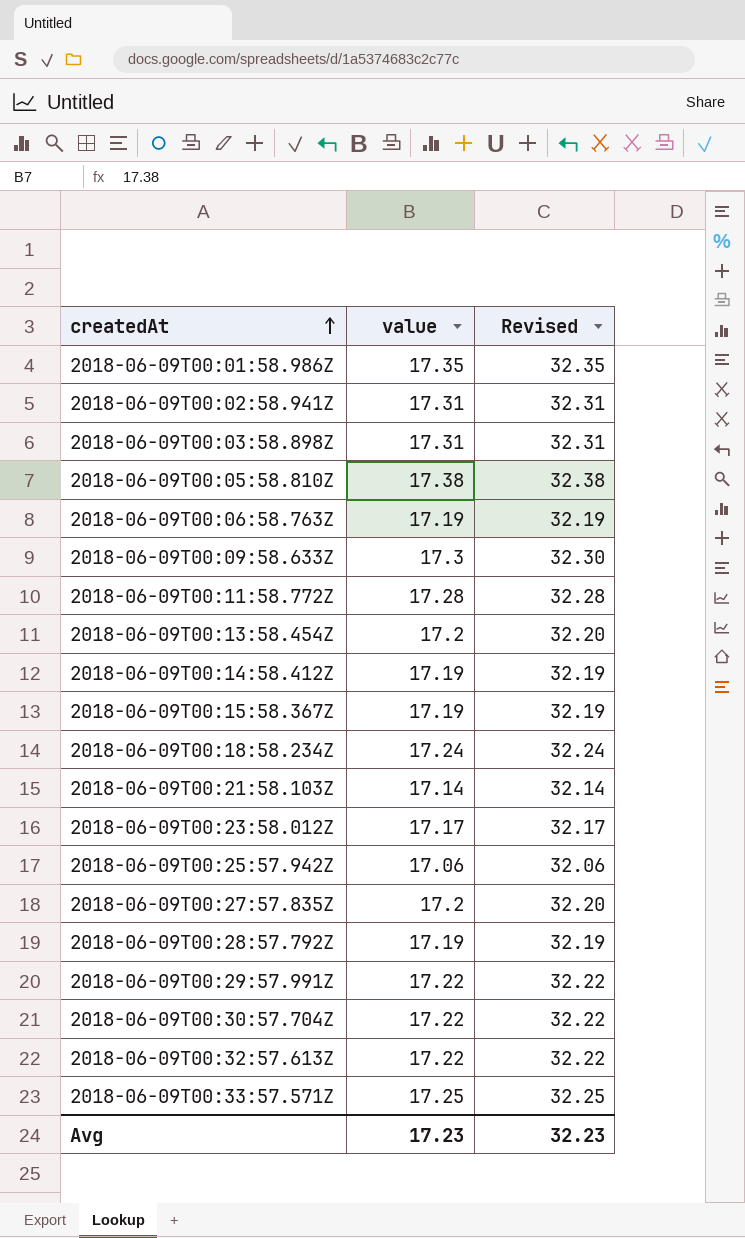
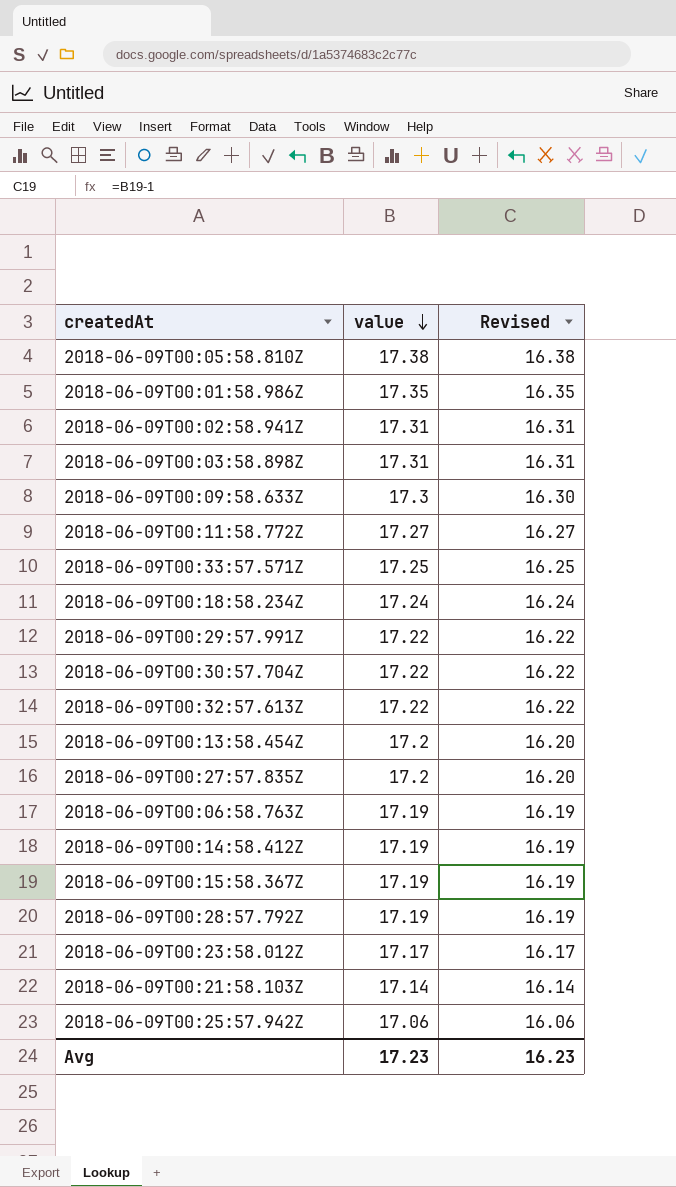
row order: createdAt ascending -> value descending
column Revised | formula: [value] + 15 -> [value] - 1
2018-06-09T00:11:58.772Z | value: 17.28 -> 17.27
Avg | Revised: 32.23 -> 16.23

